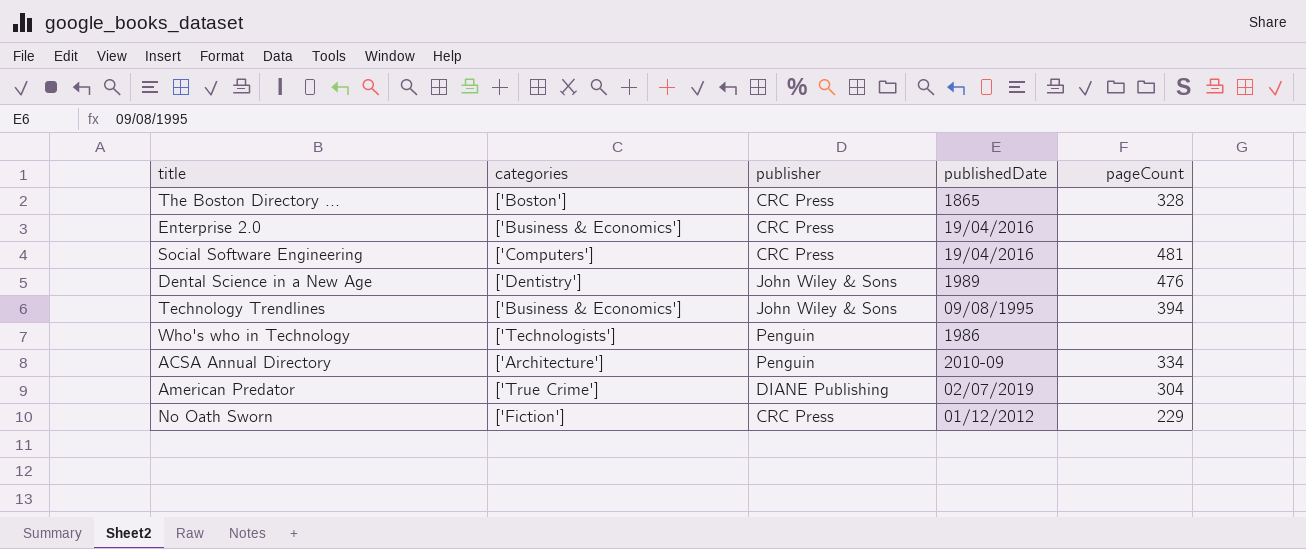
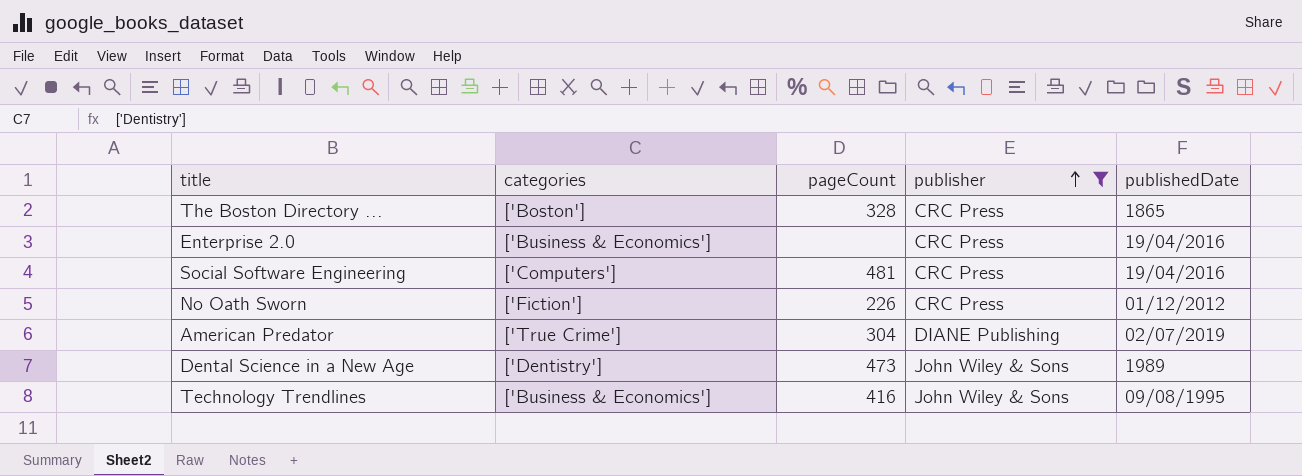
filter: none -> publisher != Penguin
row order: none -> publisher ascending
column pageCount | position: 5 -> 3
No Oath Sworn | pageCount: 229 -> 226
Dental Science in a New Age | pageCount: 476 -> 473
Technology Trendlines | pageCount: 394 -> 416

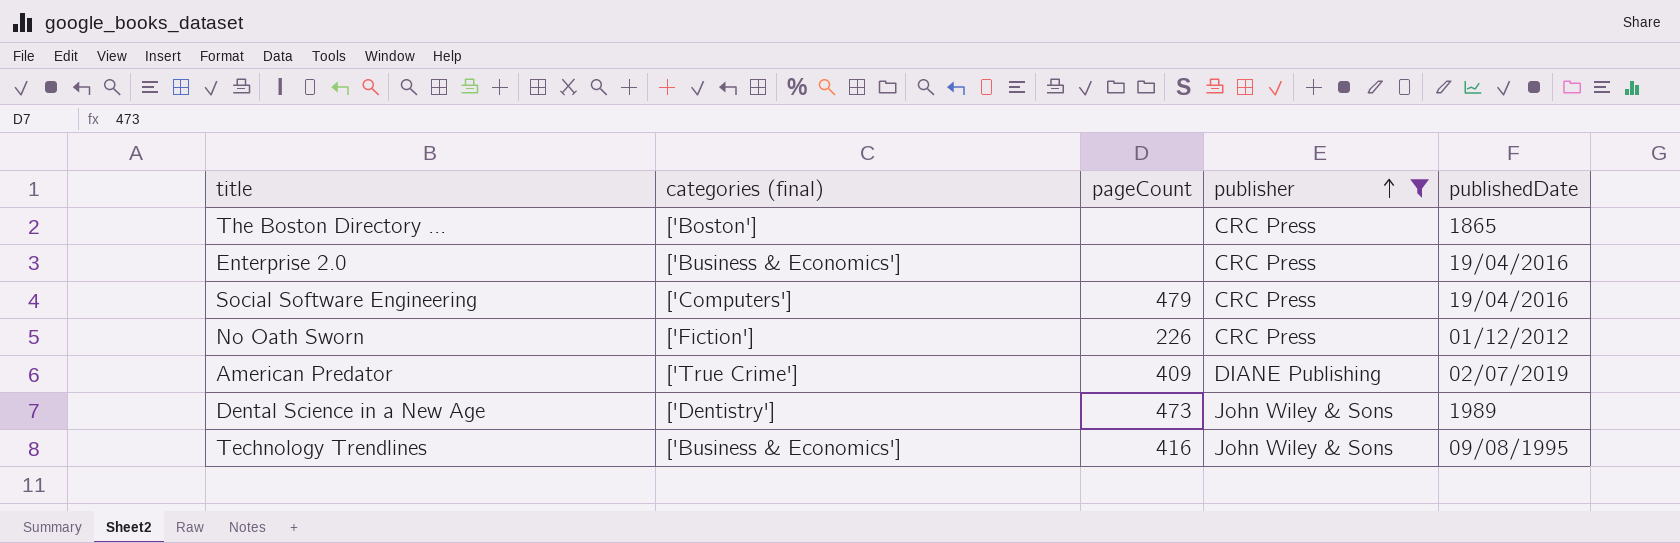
column name: categories -> categories (final)
The Boston Directory ... | pageCount: 328 -> none
Social Software Engineering | pageCount: 481 -> 479
American Predator | pageCount: 304 -> 409

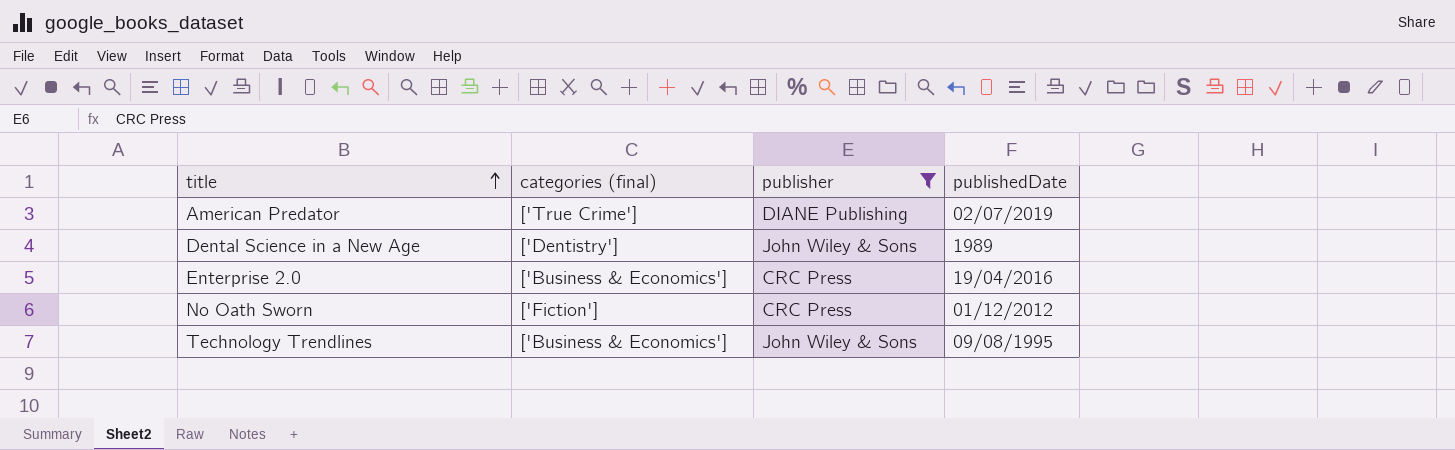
row order: publisher ascending -> title ascending
column pageCount | position: 3 -> none
row The Boston Directory ...: ['Boston'] | none | CRC Press | 1865 -> none
row Social Software Engineering: ['Computers'] | 479 | CRC Press | 19/04/2016 -> none

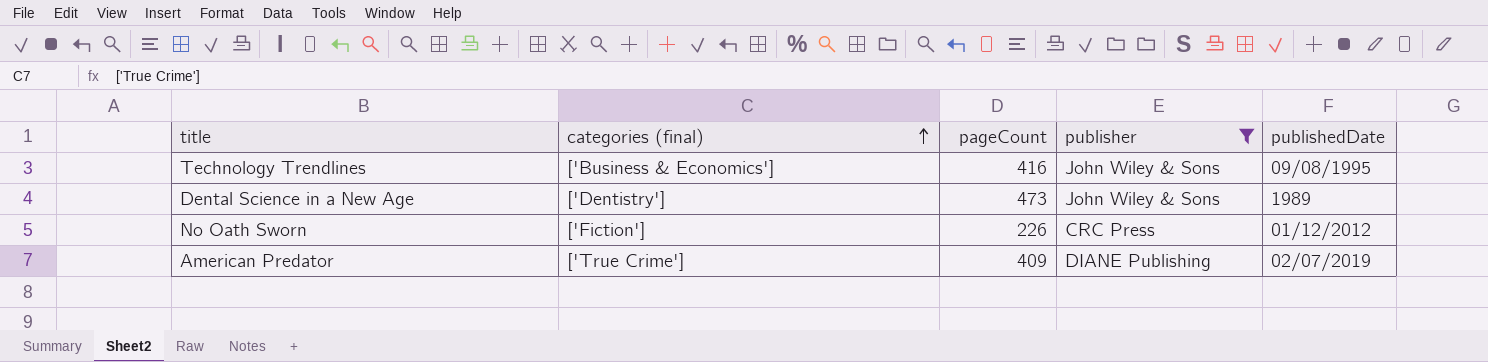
row order: title ascending -> categories (final) ascending
column pageCount | position: none -> 3
row Enterprise 2.0: ['Business & Economics'] | CRC Press | 19/04/2016 -> none

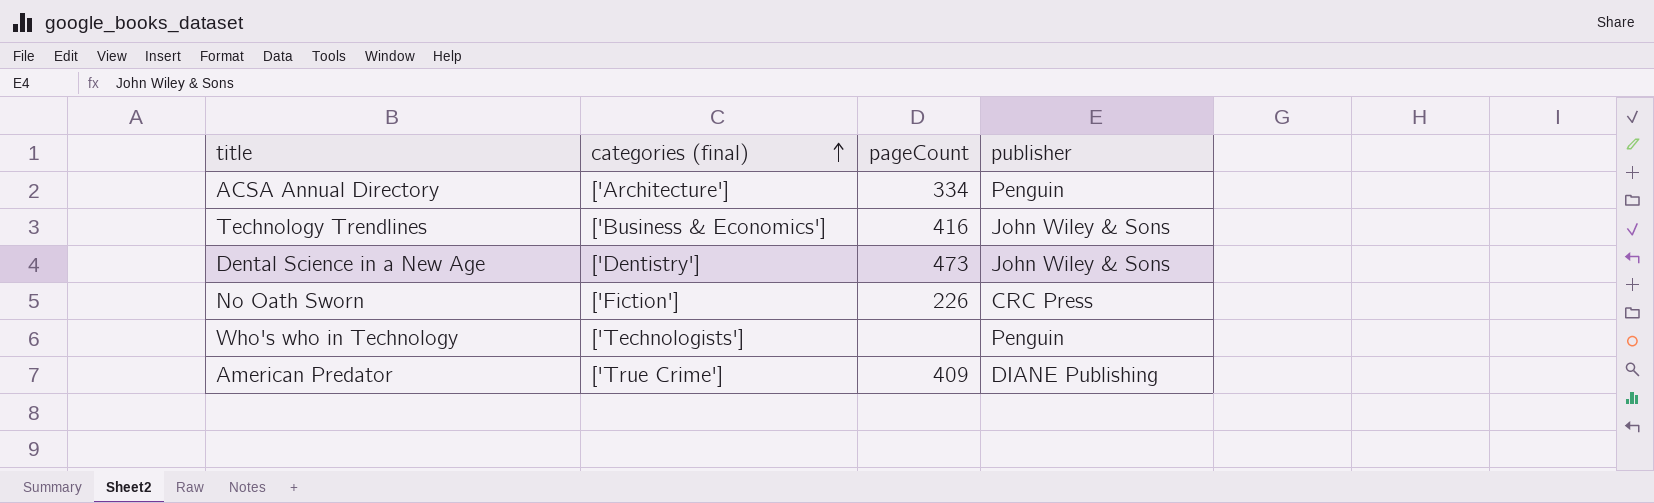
filter: publisher != Penguin -> none
column publishedDate | position: 5 -> none

